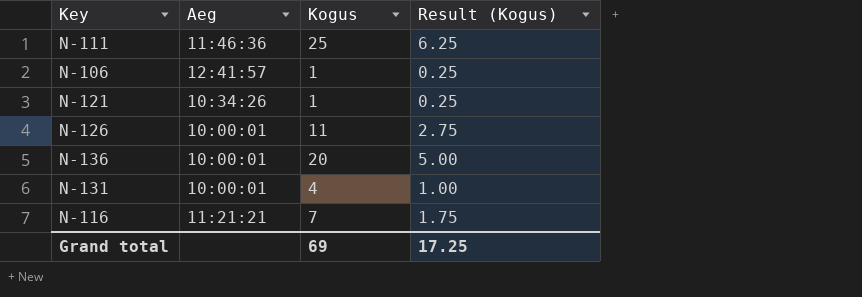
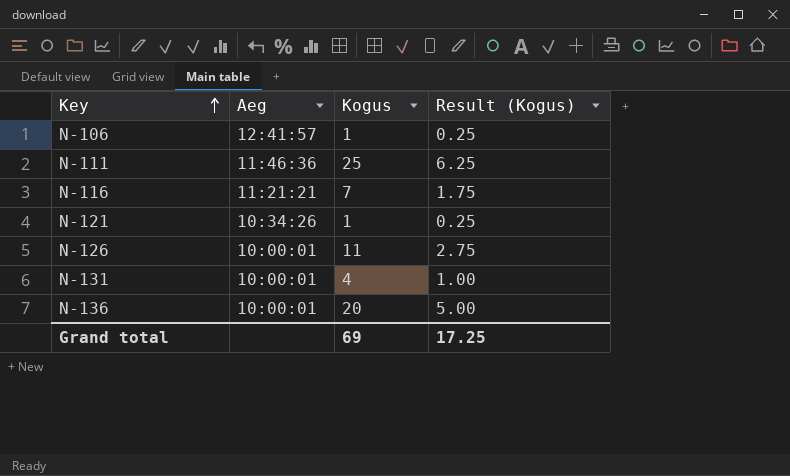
row order: none -> Key ascending

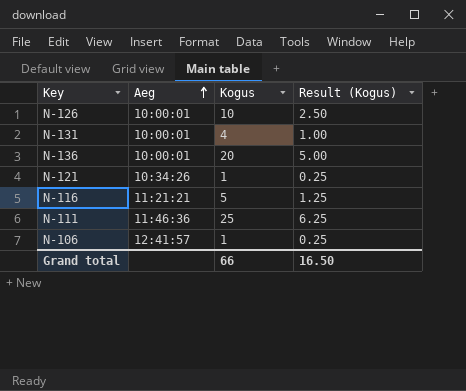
row order: Key ascending -> Aeg ascending
N-126 | Kogus: 11 -> 10
N-126 | Result (Kogus): 2.75 -> 2.50
N-116 | Kogus: 7 -> 5
N-116 | Result (Kogus): 1.75 -> 1.25
Grand total | Kogus: 69 -> 66
Grand total | Result (Kogus): 17.25 -> 16.50

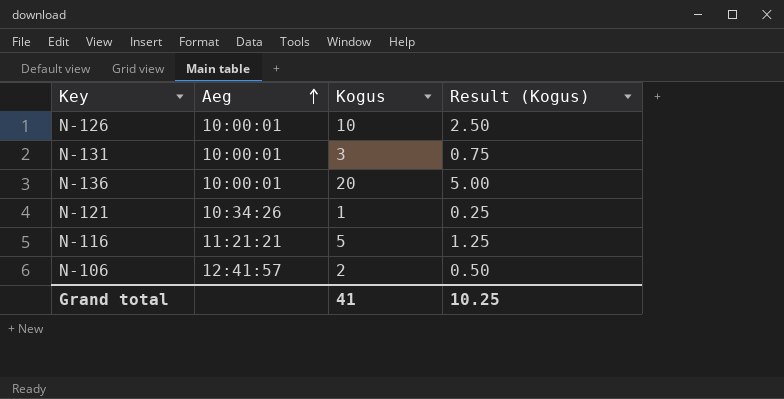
row N-111: 11:46:36 | 25 | 6.25 -> none
N-131 | Kogus: 4 -> 3
N-131 | Result (Kogus): 1.00 -> 0.75
N-106 | Kogus: 1 -> 2
N-106 | Result (Kogus): 0.25 -> 0.50
Grand total | Kogus: 66 -> 41
Grand total | Result (Kogus): 16.50 -> 10.25

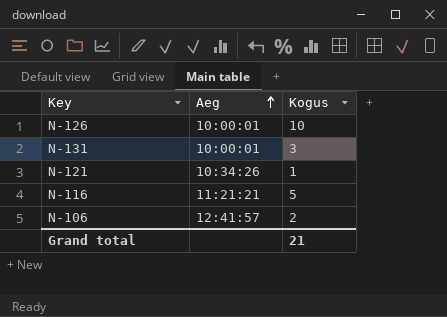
column Result (Kogus) | formula: [Kogus] * 0.25 -> none
row N-136: 10:00:01 | 20 | 5.00 -> none
Grand total | Kogus: 41 -> 21

